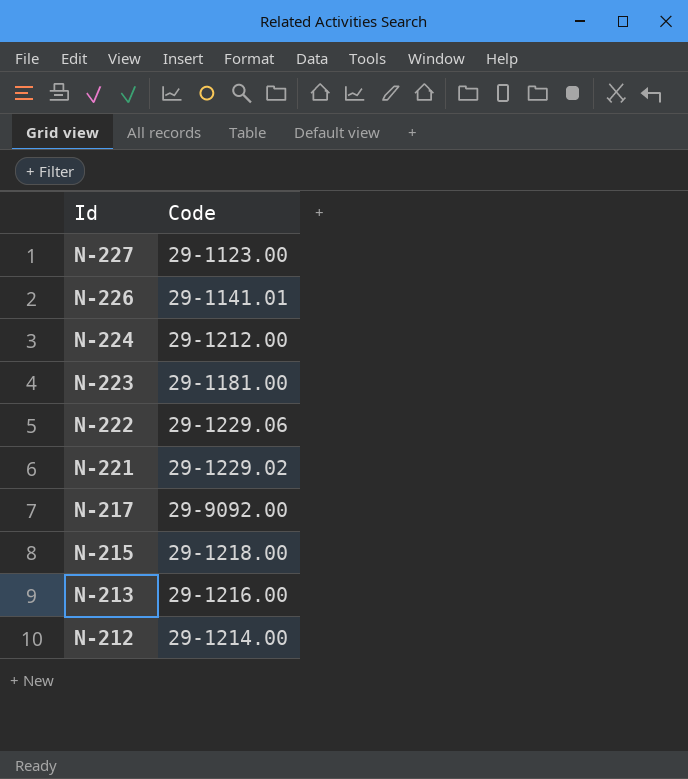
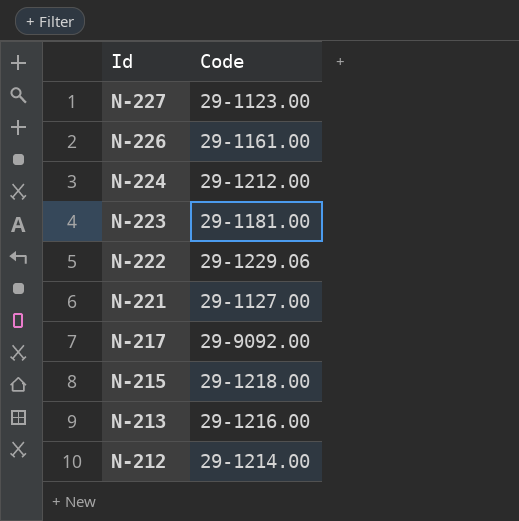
N-226 | Code: 29-1141.01 -> 29-1161.00
N-221 | Code: 29-1229.02 -> 29-1127.00

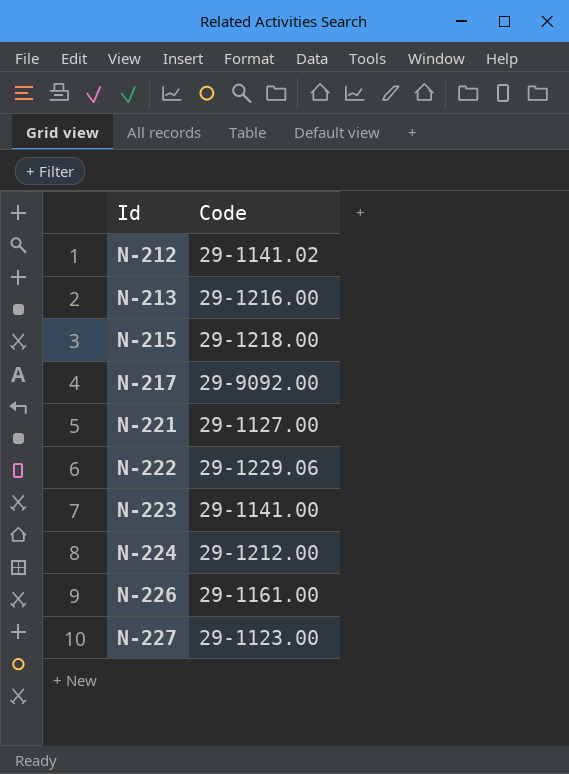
row order: Id descending -> Id ascending
N-212 | Code: 29-1214.00 -> 29-1141.02
N-223 | Code: 29-1181.00 -> 29-1141.00

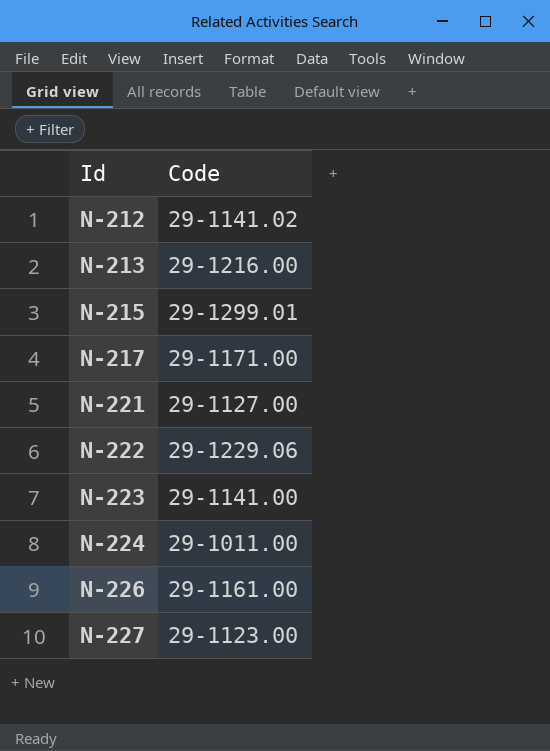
N-215 | Code: 29-1218.00 -> 29-1299.01
N-217 | Code: 29-9092.00 -> 29-1171.00
N-224 | Code: 29-1212.00 -> 29-1011.00

